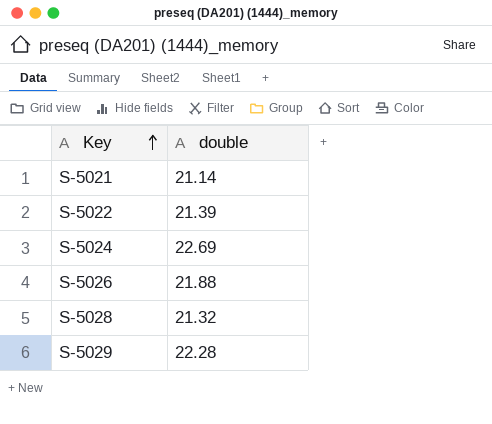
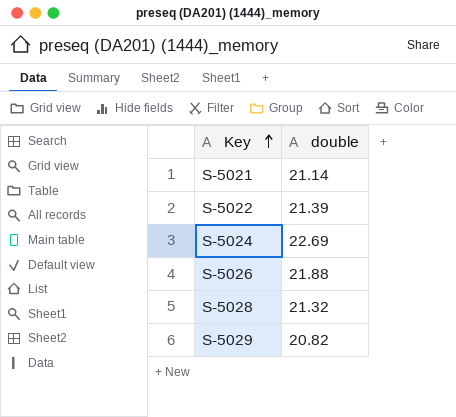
S-5029 | double: 22.28 -> 20.82

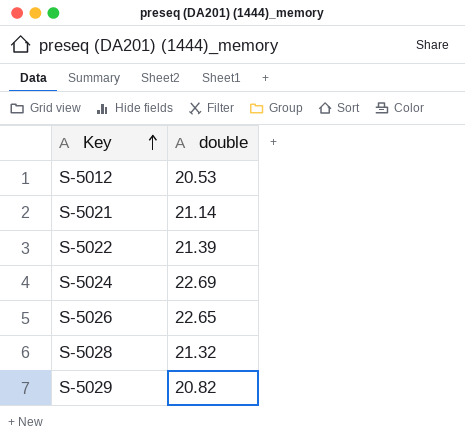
row S-5012: none -> 20.53
S-5026 | double: 21.88 -> 22.65

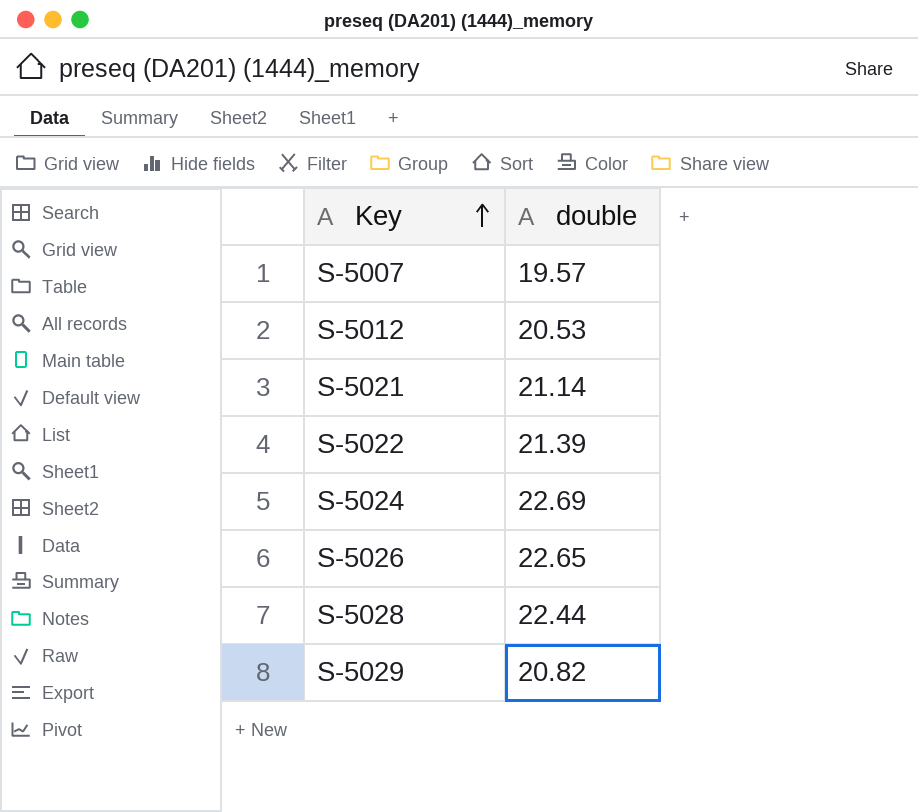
row S-5007: none -> 19.57
S-5028 | double: 21.32 -> 22.44

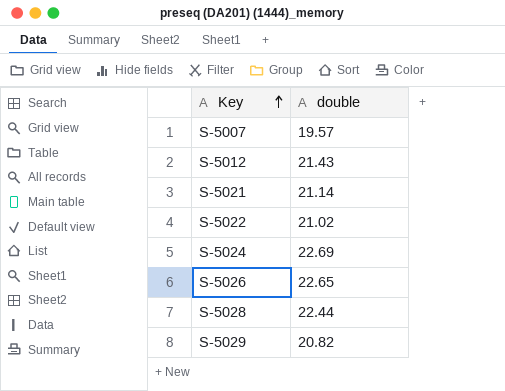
S-5012 | double: 20.53 -> 21.43
S-5022 | double: 21.39 -> 21.02

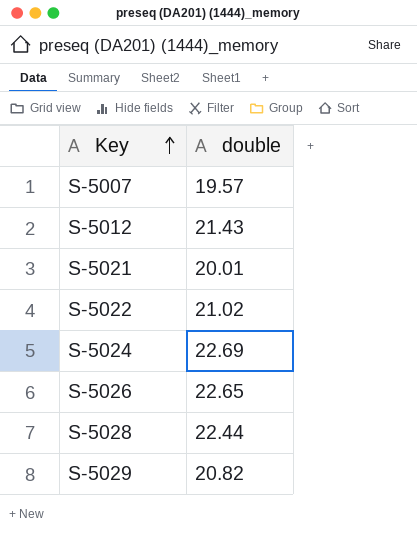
S-5021 | double: 21.14 -> 20.01

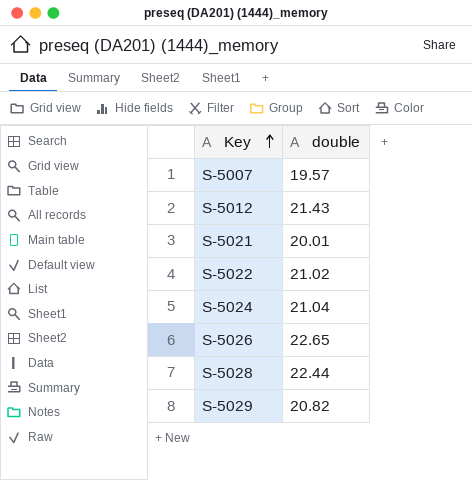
S-5024 | double: 22.69 -> 21.04

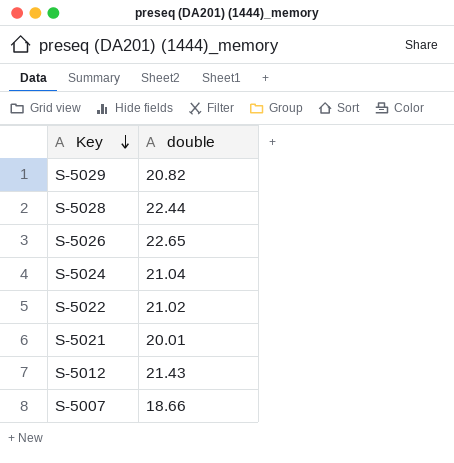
row order: Key ascending -> Key descending
S-5007 | double: 19.57 -> 18.66

